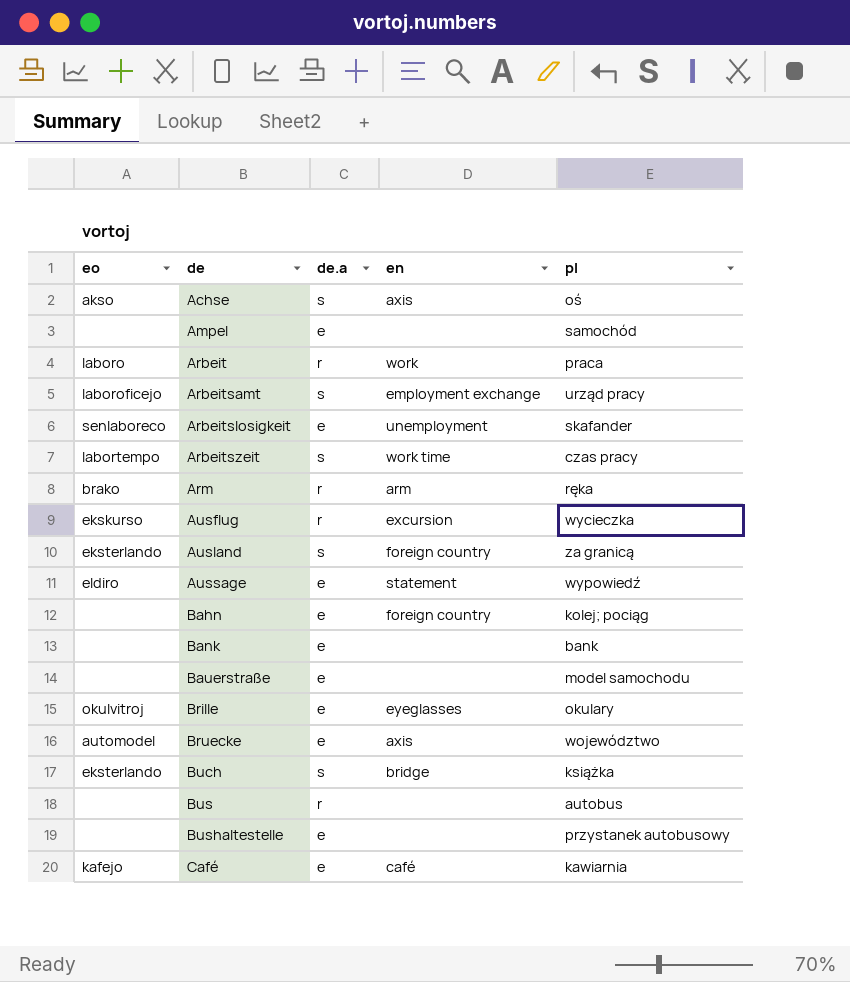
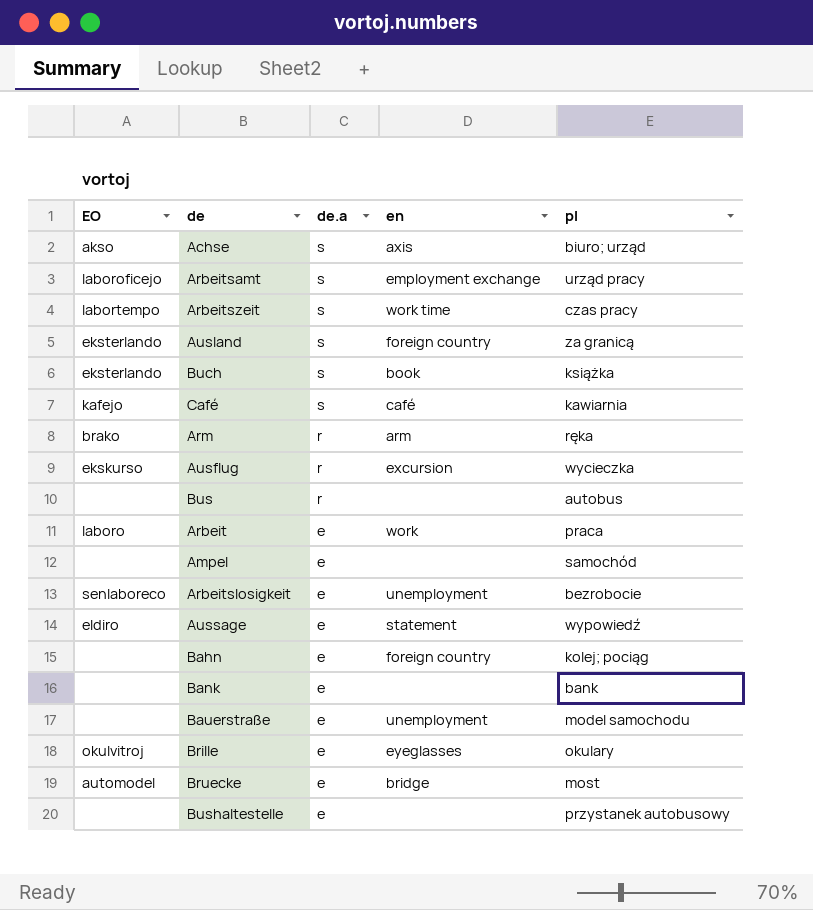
row order: de ascending -> de.a descending
column name: eo -> EO
Achse | pl: oś -> biuro; urząd
Buch | en: bridge -> book
Café | de.a: e -> s
Arbeit | de.a: r -> e
Arbeitslosigkeit | pl: skafander -> bezrobocie
Bauerstraße | en: none -> unemployment
Bruecke | en: axis -> bridge
Bruecke | pl: województwo -> most

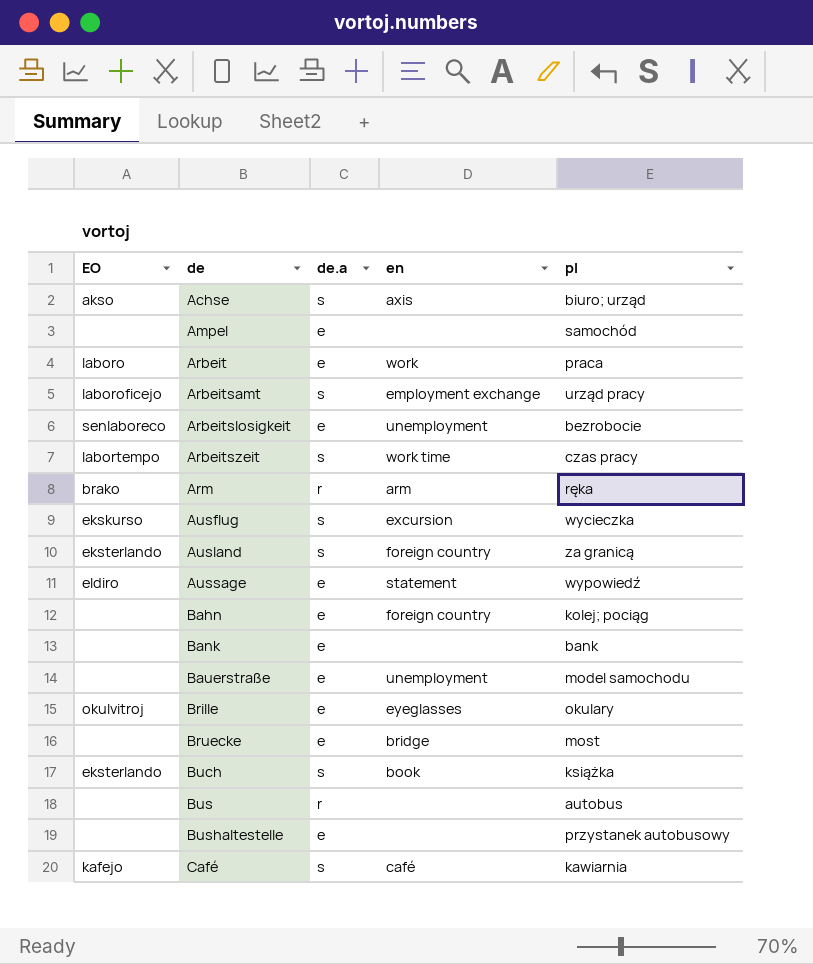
row order: de.a descending -> de ascending
Ausflug | de.a: r -> s
Bruecke | EO: automodel -> none

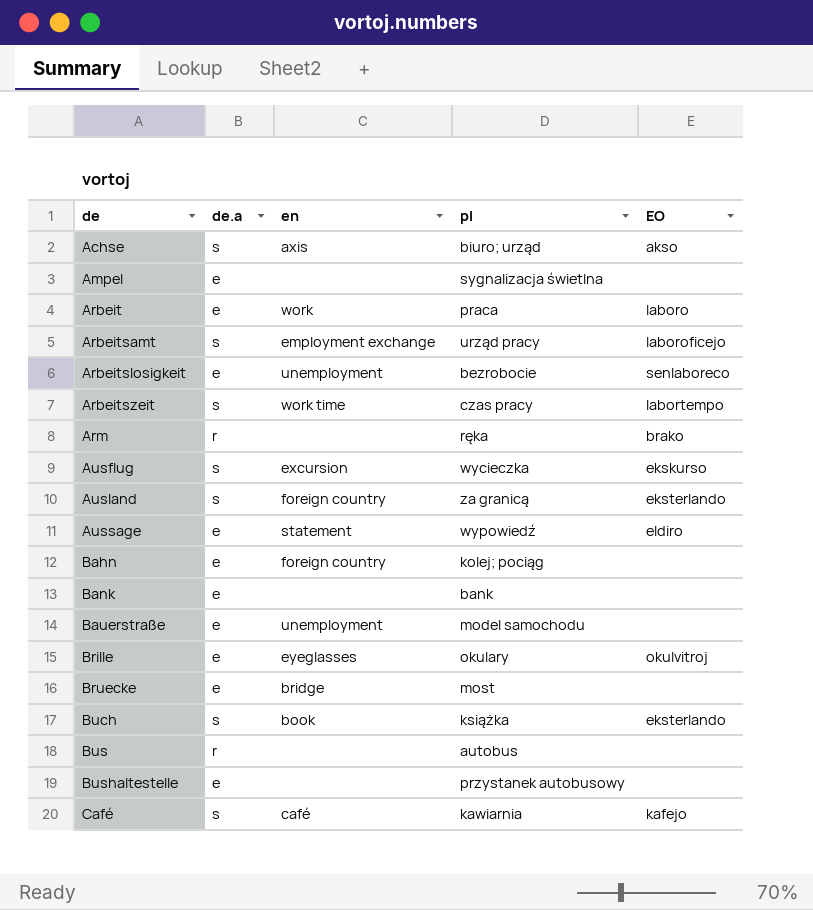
column EO | position: 1 -> 5
Ampel | pl: samochód -> sygnalizacja świetlna
Arm | en: arm -> none

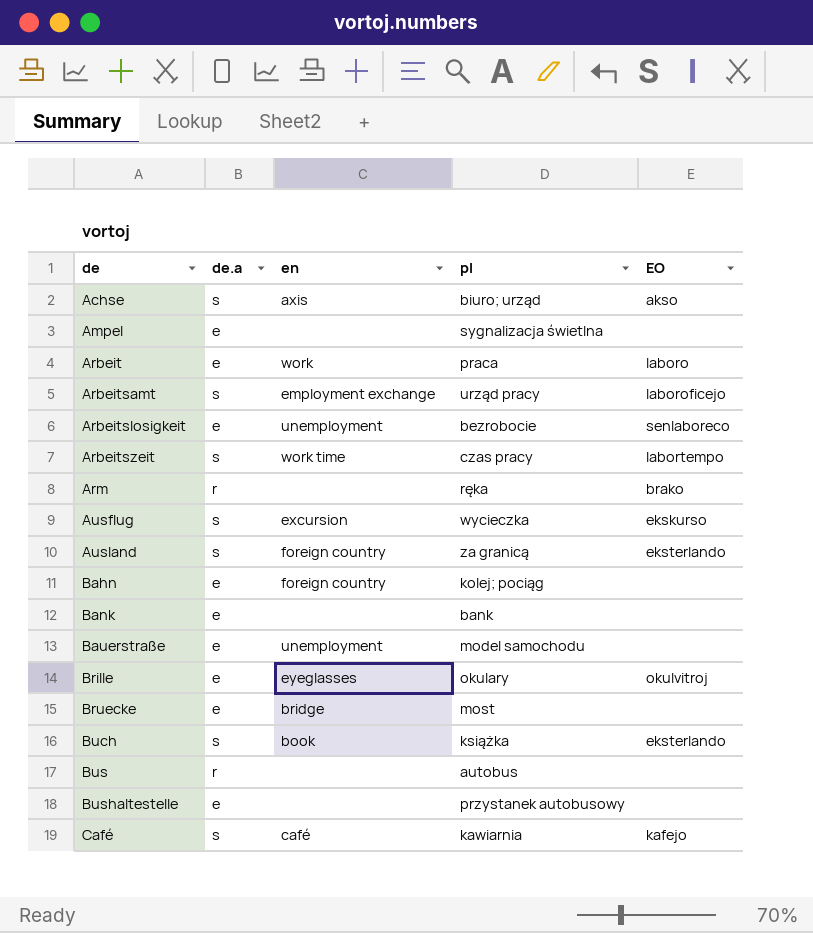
row Aussage: e | statement | wypowiedź | eldiro -> none

